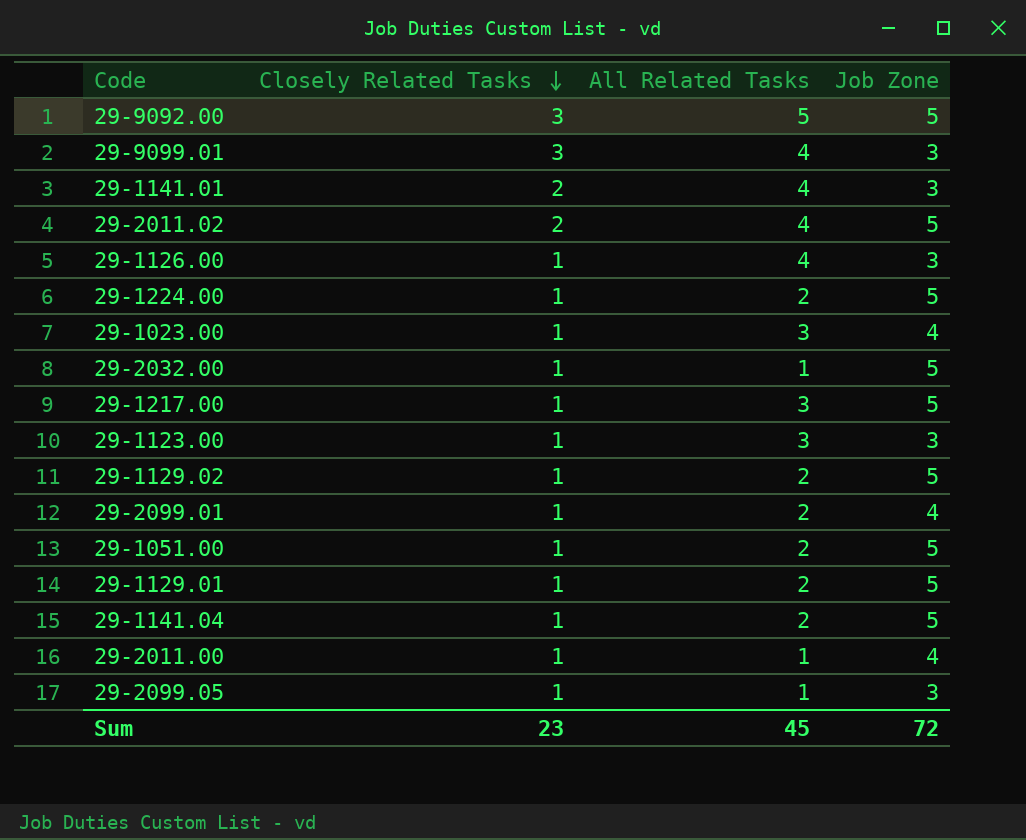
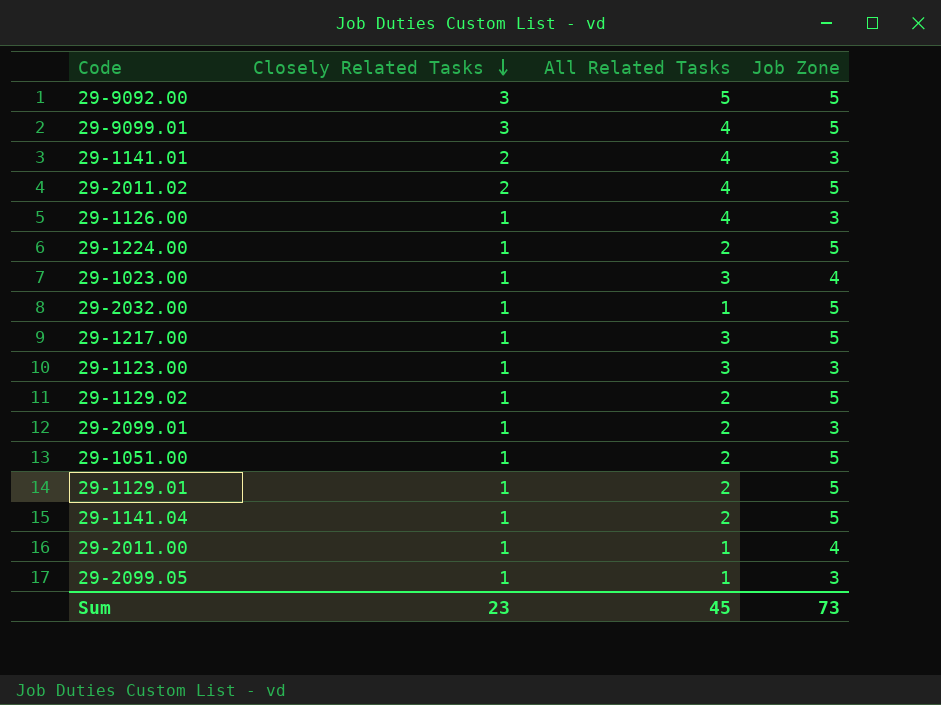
29-9099.01 | Job Zone: 3 -> 5
29-2099.01 | Job Zone: 4 -> 3
Sum | Job Zone: 72 -> 73

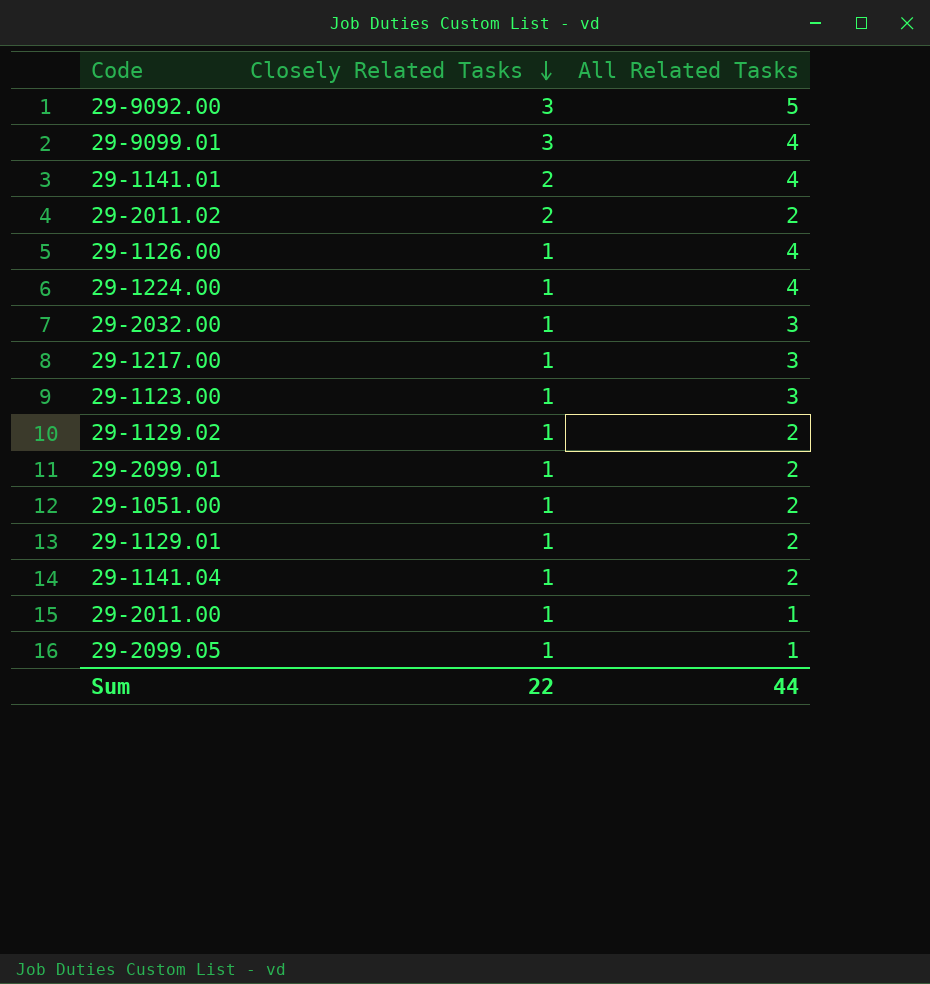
column Job Zone | position: 4 -> none
row 29-1023.00: 1 | 3 | 4 -> none
29-2011.02 | All Related Tasks: 4 -> 2
29-1224.00 | All Related Tasks: 2 -> 4
29-2032.00 | All Related Tasks: 1 -> 3
Sum | Closely Related Tasks: 23 -> 22
Sum | All Related Tasks: 45 -> 44

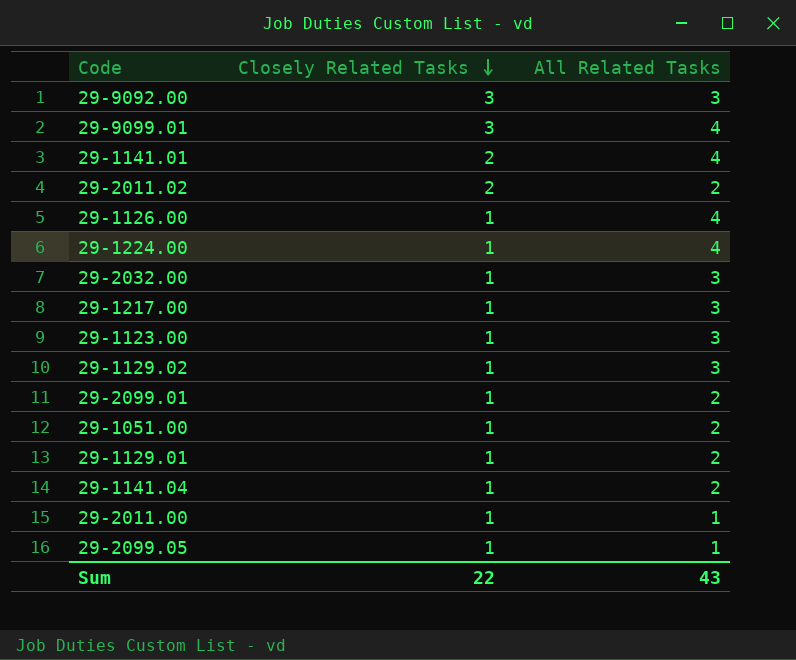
29-9092.00 | All Related Tasks: 5 -> 3
29-1129.02 | All Related Tasks: 2 -> 3
Sum | All Related Tasks: 44 -> 43

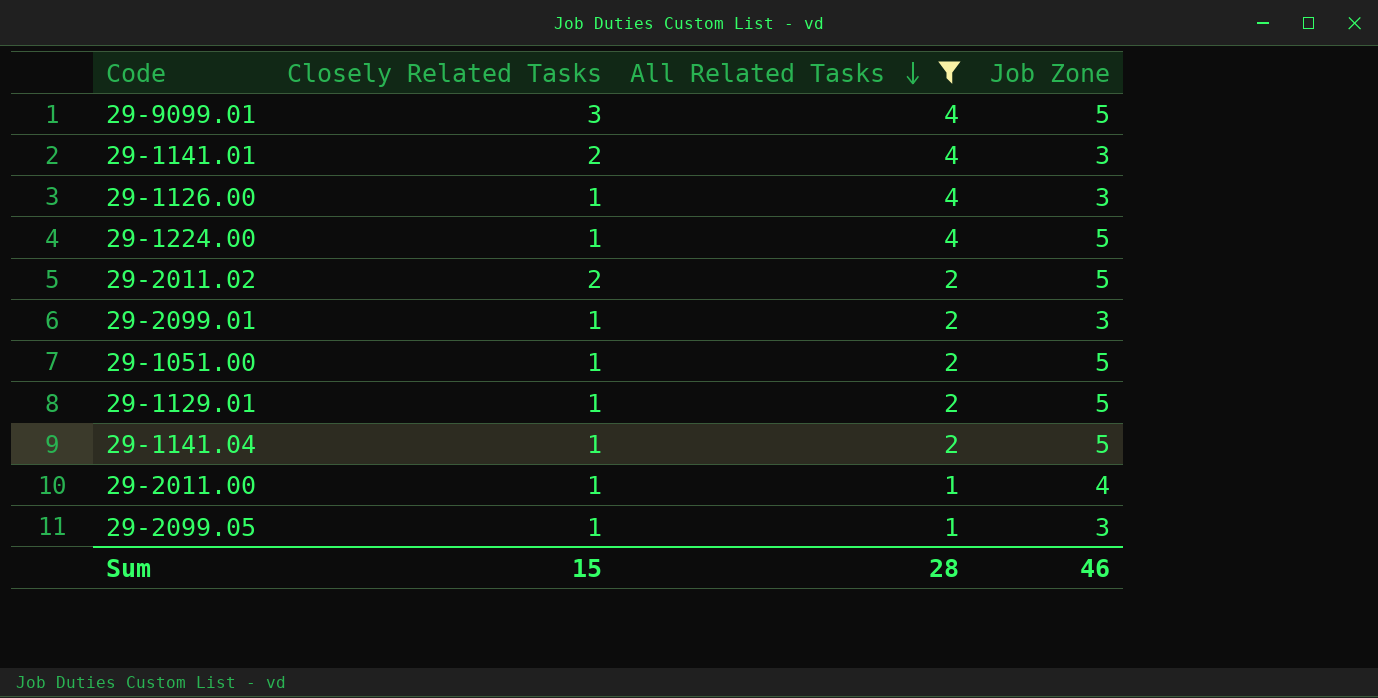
filter: none -> All Related Tasks != 3
row order: Closely Related Tasks descending -> All Related Tasks descending
column Job Zone | position: none -> 4
Sum | Closely Related Tasks: 22 -> 15
Sum | All Related Tasks: 43 -> 28

